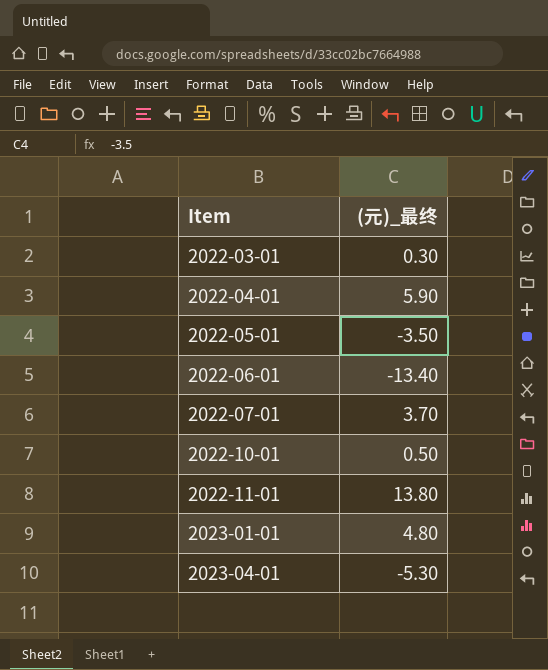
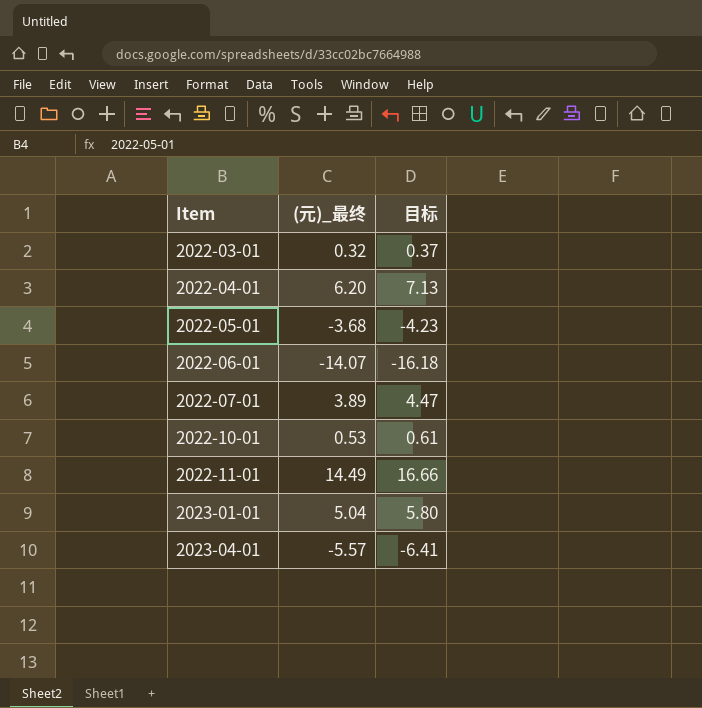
column 目标 | formula: none -> [(元)_最终] * 1.15
2022-03-01 | (元)_最终: 0.30 -> 0.32
2022-04-01 | (元)_最终: 5.90 -> 6.20
2022-05-01 | (元)_最终: -3.50 -> -3.68
2022-06-01 | (元)_最终: -13.40 -> -14.07
2022-07-01 | (元)_最终: 3.70 -> 3.89
2022-10-01 | (元)_最终: 0.50 -> 0.53
2022-11-01 | (元)_最终: 13.80 -> 14.49
2023-01-01 | (元)_最终: 4.80 -> 5.04
2023-04-01 | (元)_最终: -5.30 -> -5.57

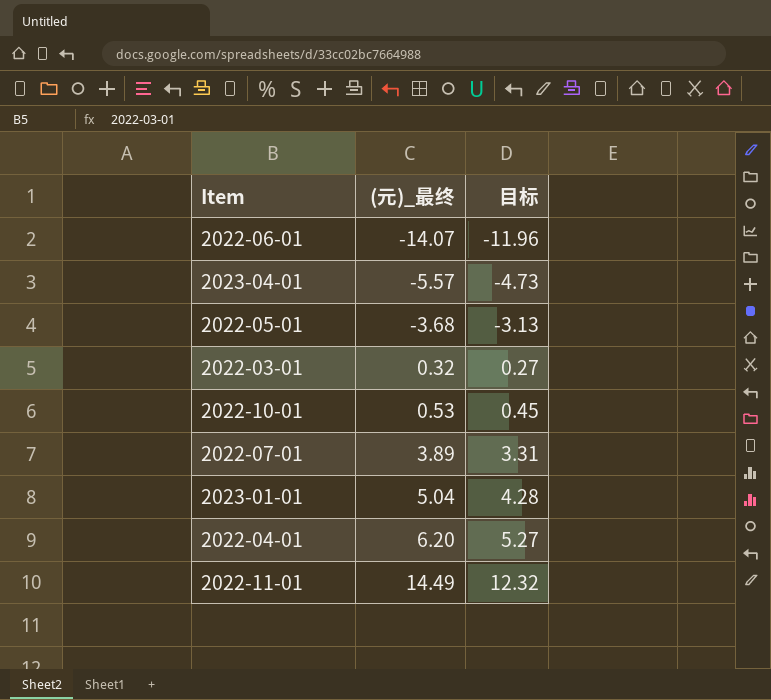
row order: Item ascending -> (元)_最终 ascending
column 目标 | formula: [(元)_最终] * 1.15 -> [(元)_最终] * 0.85

